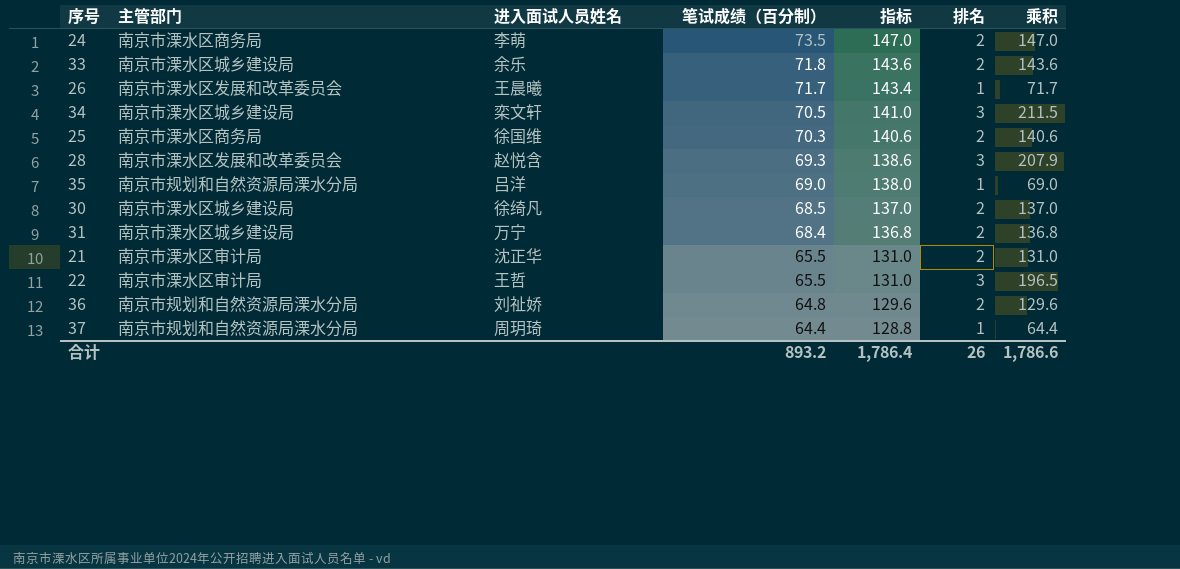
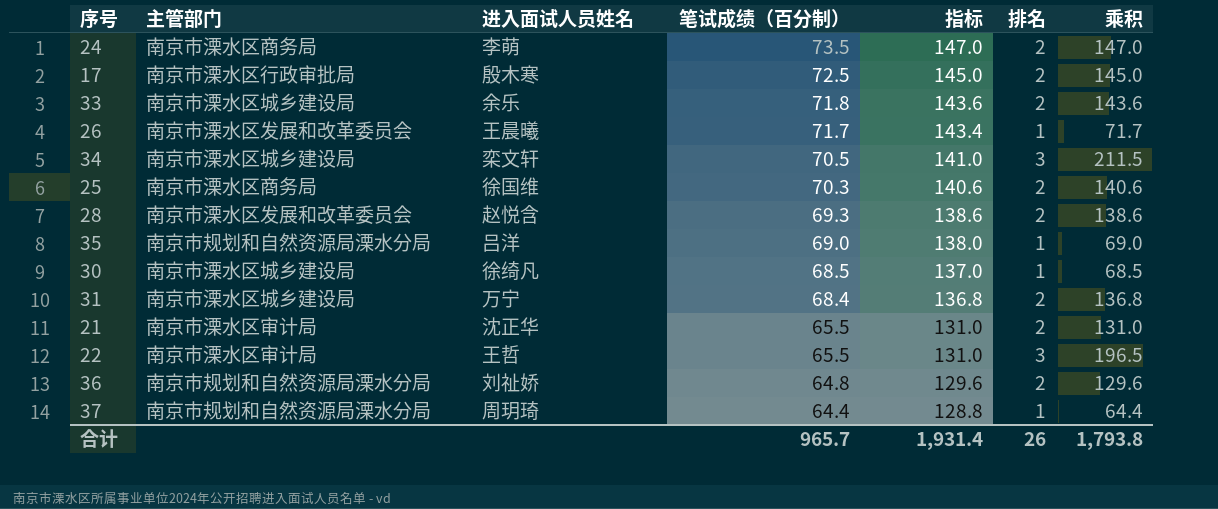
row 17: none -> 南京市溧水区行政审批局 | 殷木寒 | 72.5 | 145.0 | 2 | 145.0
28 | 排名: 3 -> 2
28 | 乘积: 207.9 -> 138.6
30 | 排名: 2 -> 1
30 | 乘积: 137.0 -> 68.5
合计 | 笔试成绩（百分制）: 893.2 -> 965.7
合计 | 指标: 1,786.4 -> 1,931.4
合计 | 乘积: 1,786.6 -> 1,793.8

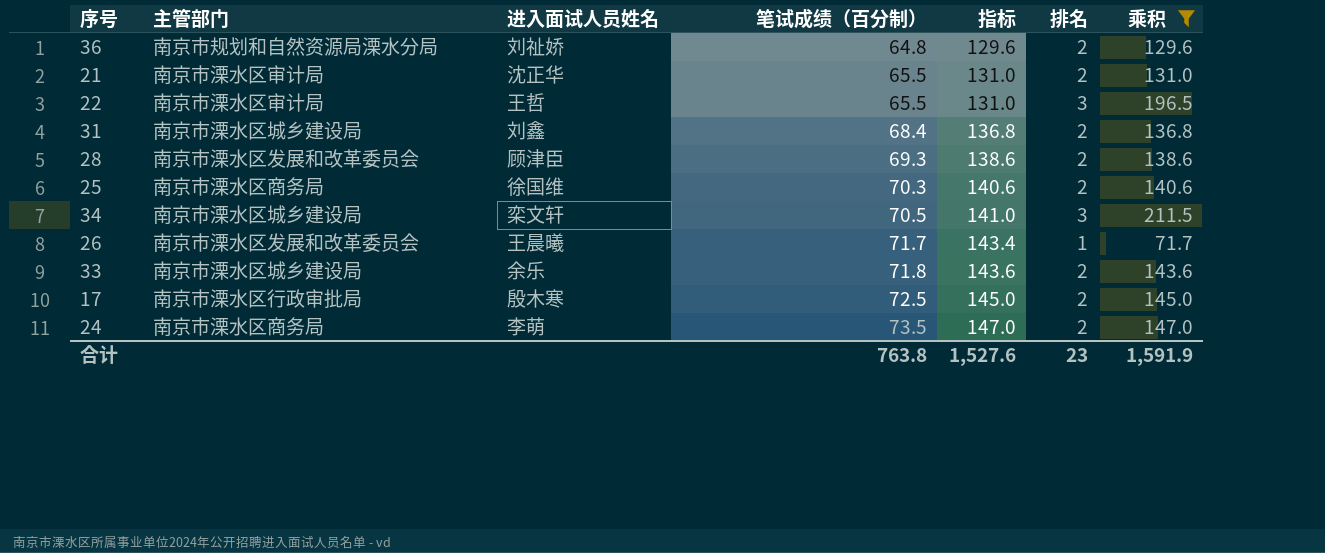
filter: none -> 乘积 >= 71.7
row order: 笔试成绩（百分制） descending -> 笔试成绩（百分制） ascending
31 | 进入面试人员姓名: 万宁 -> 刘鑫
28 | 进入面试人员姓名: 赵悦含 -> 顾津臣
合计 | 笔试成绩（百分制）: 965.7 -> 763.8
合计 | 指标: 1,931.4 -> 1,527.6
合计 | 排名: 26 -> 23
合计 | 乘积: 1,793.8 -> 1,591.9

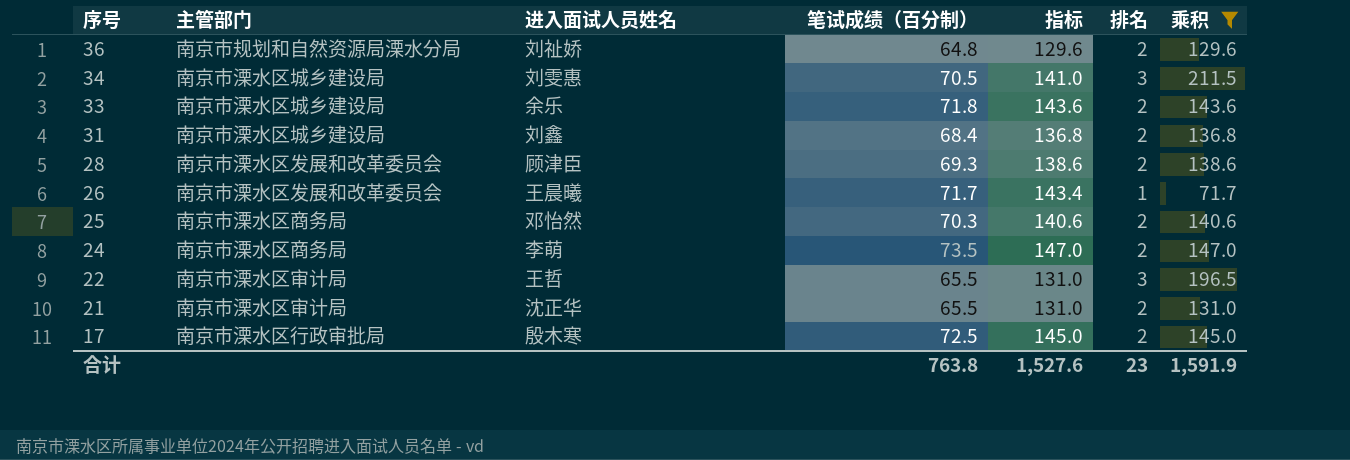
row order: 笔试成绩（百分制） ascending -> 序号 descending
34 | 进入面试人员姓名: 栾文轩 -> 刘雯惠
25 | 进入面试人员姓名: 徐国维 -> 邓怡然

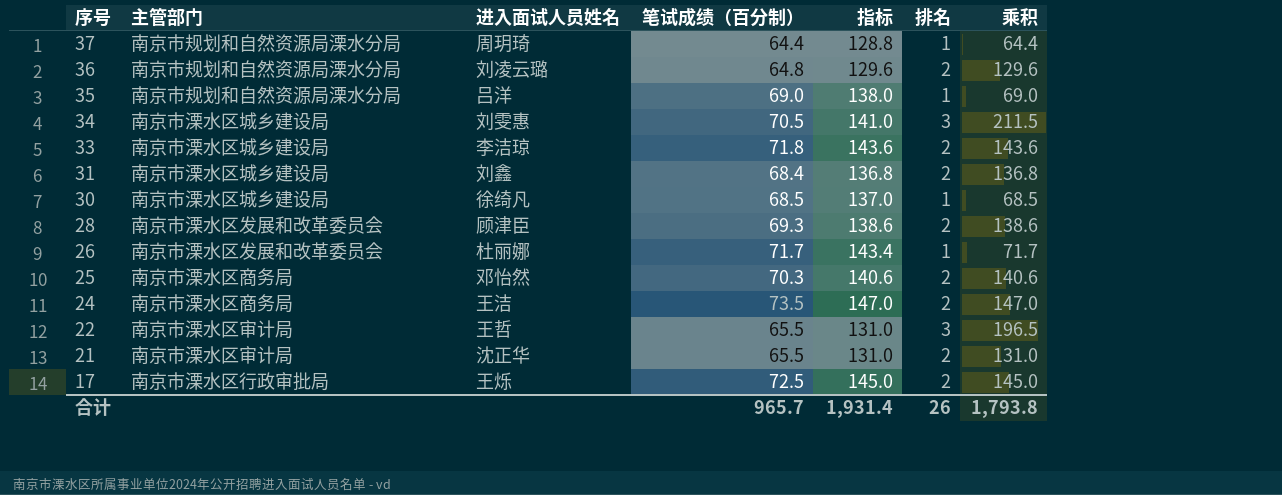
filter: 乘积 >= 71.7 -> none
36 | 进入面试人员姓名: 刘祉娇 -> 刘凌云璐
33 | 进入面试人员姓名: 余乐 -> 李洁琼
26 | 进入面试人员姓名: 王晨曦 -> 杜丽娜
24 | 进入面试人员姓名: 李萌 -> 王洁
17 | 进入面试人员姓名: 殷木寒 -> 王烁
合计 | 笔试成绩（百分制）: 763.8 -> 965.7
合计 | 指标: 1,527.6 -> 1,931.4
合计 | 排名: 23 -> 26
合计 | 乘积: 1,591.9 -> 1,793.8

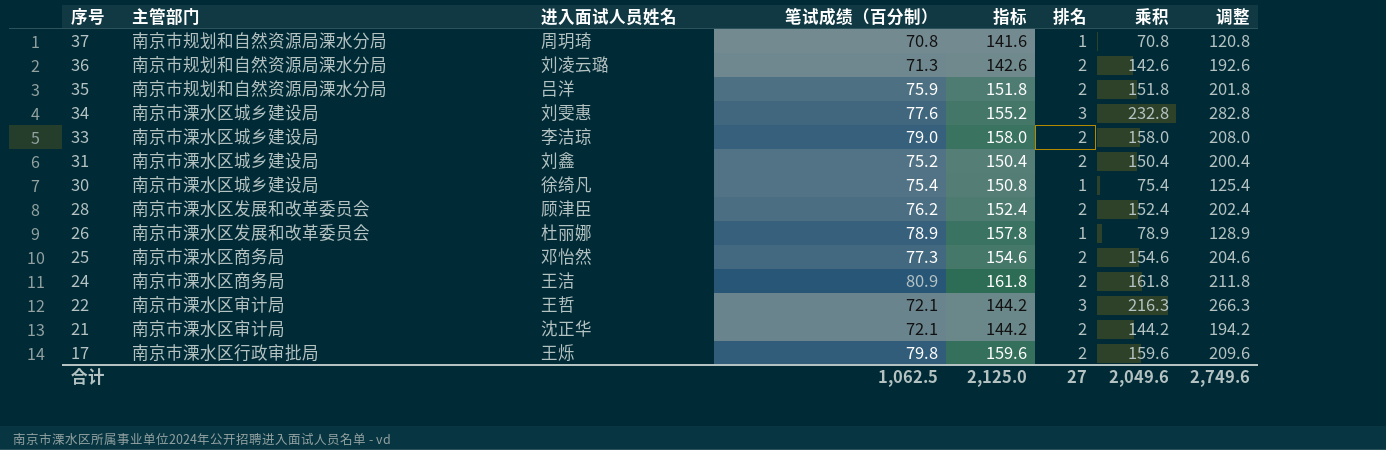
column 调整 | formula: none -> [乘积] + 50
37 | 笔试成绩（百分制）: 64.4 -> 70.8
37 | 指标: 128.8 -> 141.6
37 | 乘积: 64.4 -> 70.8
36 | 笔试成绩（百分制）: 64.8 -> 71.3
36 | 指标: 129.6 -> 142.6
36 | 乘积: 129.6 -> 142.6
35 | 笔试成绩（百分制）: 69.0 -> 75.9
35 | 指标: 138.0 -> 151.8
35 | 排名: 1 -> 2
35 | 乘积: 69.0 -> 151.8
34 | 笔试成绩（百分制）: 70.5 -> 77.6
34 | 指标: 141.0 -> 155.2
34 | 乘积: 211.5 -> 232.8
33 | 笔试成绩（百分制）: 71.8 -> 79.0
33 | 指标: 143.6 -> 158.0
33 | 乘积: 143.6 -> 158.0
31 | 笔试成绩（百分制）: 68.4 -> 75.2
31 | 指标: 136.8 -> 150.4
31 | 乘积: 136.8 -> 150.4
30 | 笔试成绩（百分制）: 68.5 -> 75.4
30 | 指标: 137.0 -> 150.8
30 | 乘积: 68.5 -> 75.4
28 | 笔试成绩（百分制）: 69.3 -> 76.2
28 | 指标: 138.6 -> 152.4
28 | 乘积: 138.6 -> 152.4
26 | 笔试成绩（百分制）: 71.7 -> 78.9
26 | 指标: 143.4 -> 157.8
26 | 乘积: 71.7 -> 78.9
25 | 笔试成绩（百分制）: 70.3 -> 77.3
25 | 指标: 140.6 -> 154.6
25 | 乘积: 140.6 -> 154.6
24 | 笔试成绩（百分制）: 73.5 -> 80.9
24 | 指标: 147.0 -> 161.8
24 | 乘积: 147.0 -> 161.8
22 | 笔试成绩（百分制）: 65.5 -> 72.1
22 | 指标: 131.0 -> 144.2
22 | 乘积: 196.5 -> 216.3
21 | 笔试成绩（百分制）: 65.5 -> 72.1
21 | 指标: 131.0 -> 144.2
21 | 乘积: 131.0 -> 144.2
17 | 笔试成绩（百分制）: 72.5 -> 79.8
17 | 指标: 145.0 -> 159.6
17 | 乘积: 145.0 -> 159.6
合计 | 笔试成绩（百分制）: 965.7 -> 1,062.5
合计 | 指标: 1,931.4 -> 2,125.0
合计 | 排名: 26 -> 27
合计 | 乘积: 1,793.8 -> 2,049.6

